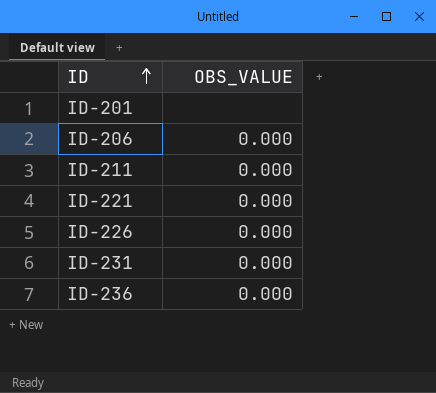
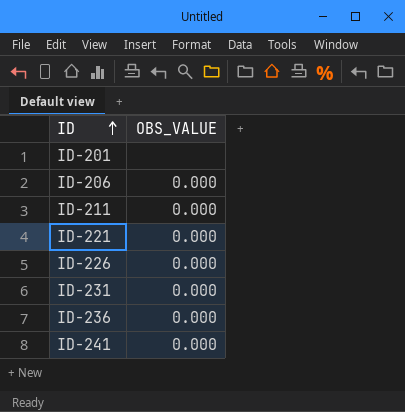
row ID-241: none -> 0.000

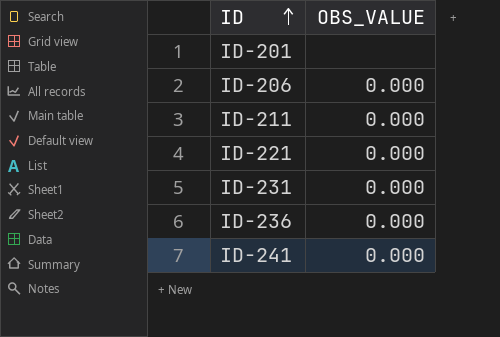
row ID-226: 0.000 -> none

